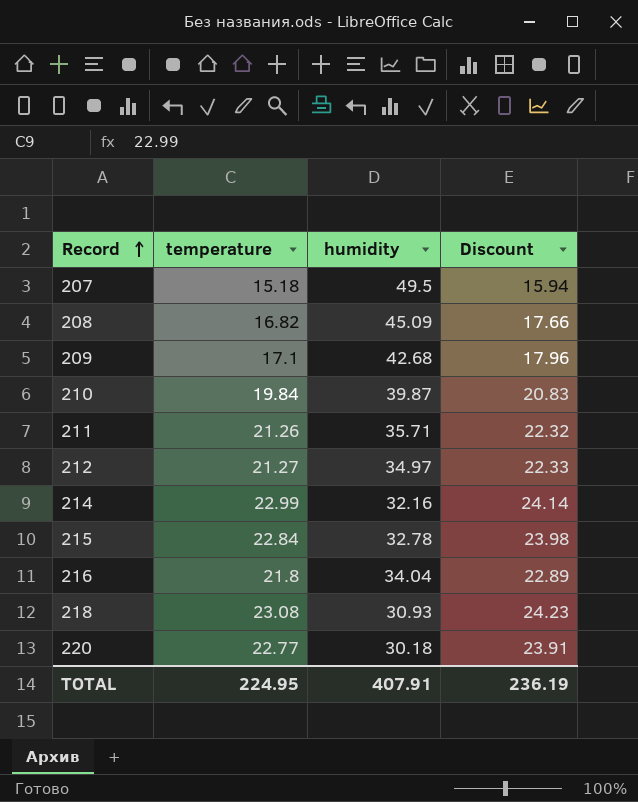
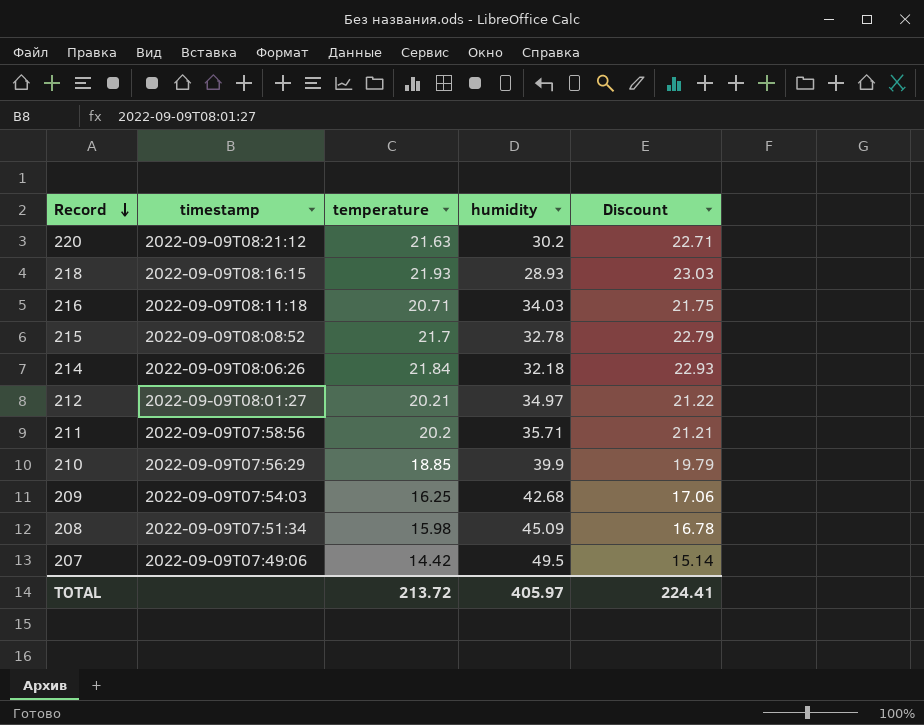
row order: Record ascending -> Record descending
column timestamp | position: none -> 2
220 | temperature: 22.77 -> 21.63
220 | humidity: 30.18 -> 30.2
220 | Discount: 23.91 -> 22.71
218 | temperature: 23.08 -> 21.93
218 | humidity: 30.93 -> 28.93
218 | Discount: 24.23 -> 23.03
216 | temperature: 21.8 -> 20.71
216 | humidity: 34.04 -> 34.03
216 | Discount: 22.89 -> 21.75
215 | temperature: 22.84 -> 21.7
215 | Discount: 23.98 -> 22.79
214 | temperature: 22.99 -> 21.84
214 | humidity: 32.16 -> 32.18
214 | Discount: 24.14 -> 22.93
212 | temperature: 21.27 -> 20.21
212 | Discount: 22.33 -> 21.22
211 | temperature: 21.26 -> 20.2
211 | Discount: 22.32 -> 21.21
210 | temperature: 19.84 -> 18.85
210 | humidity: 39.87 -> 39.9
210 | Discount: 20.83 -> 19.79
209 | temperature: 17.1 -> 16.25
209 | Discount: 17.96 -> 17.06
208 | temperature: 16.82 -> 15.98
208 | Discount: 17.66 -> 16.78
207 | temperature: 15.18 -> 14.42
207 | Discount: 15.94 -> 15.14
TOTAL | temperature: 224.95 -> 213.72
TOTAL | humidity: 407.91 -> 405.97
TOTAL | Discount: 236.19 -> 224.41

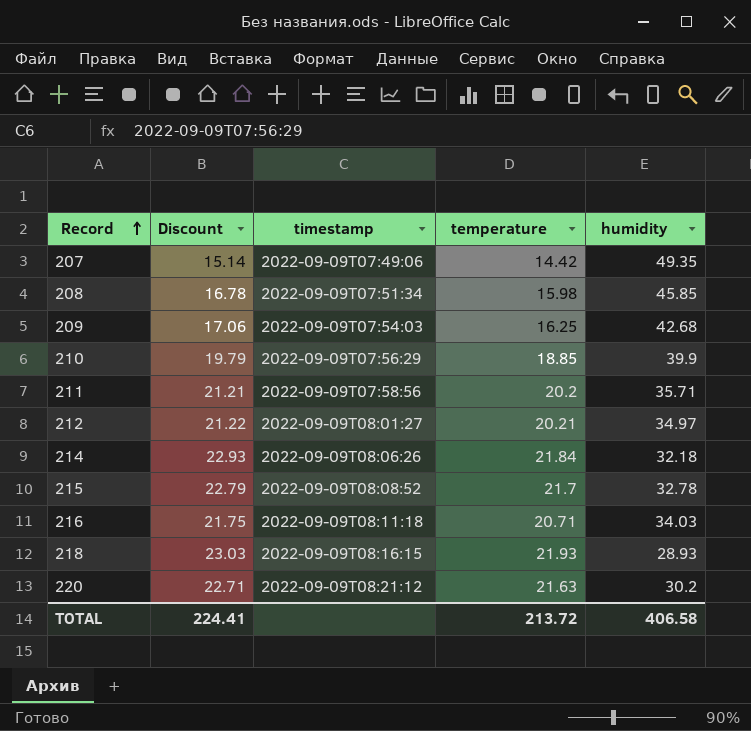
row order: Record descending -> Record ascending
column Discount | position: 5 -> 2
207 | humidity: 49.5 -> 49.35
208 | humidity: 45.09 -> 45.85
TOTAL | humidity: 405.97 -> 406.58

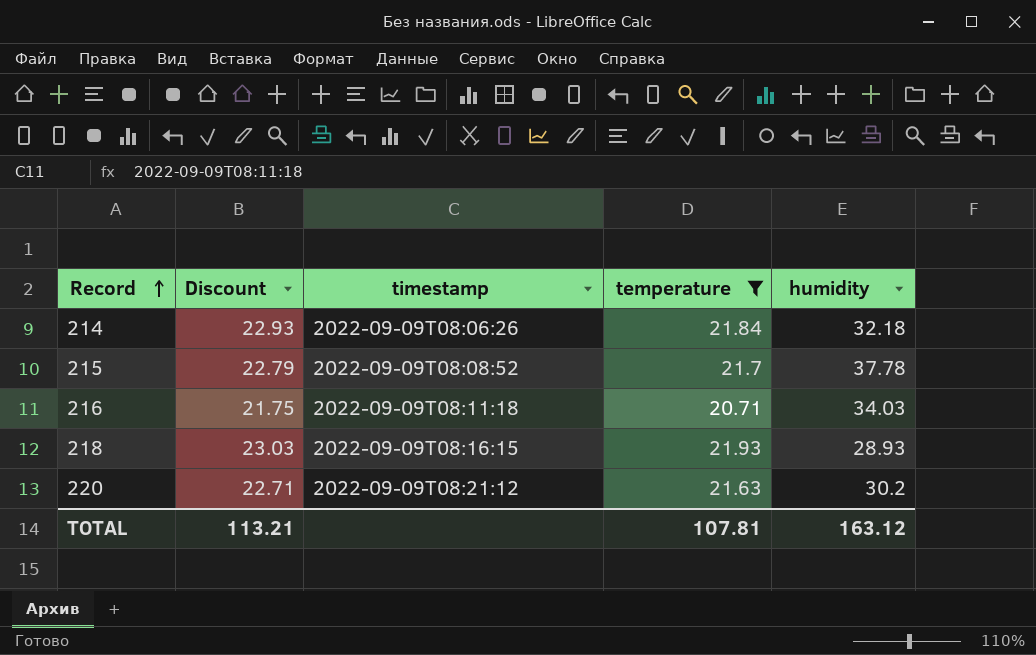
filter: none -> temperature >= 20.71
215 | humidity: 32.78 -> 37.78
TOTAL | Discount: 224.41 -> 113.21
TOTAL | temperature: 213.72 -> 107.81
TOTAL | humidity: 406.58 -> 163.12

